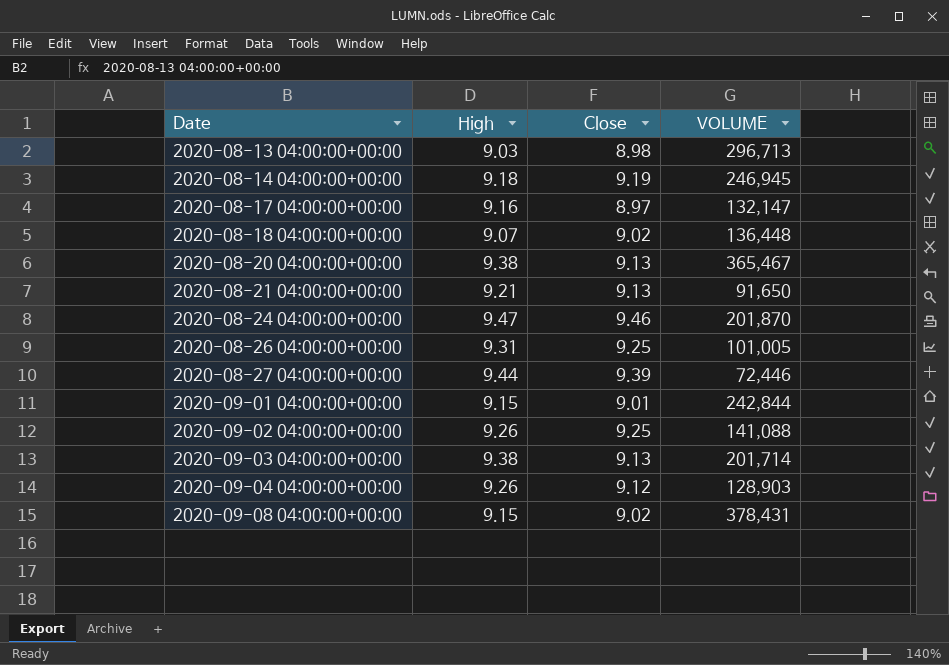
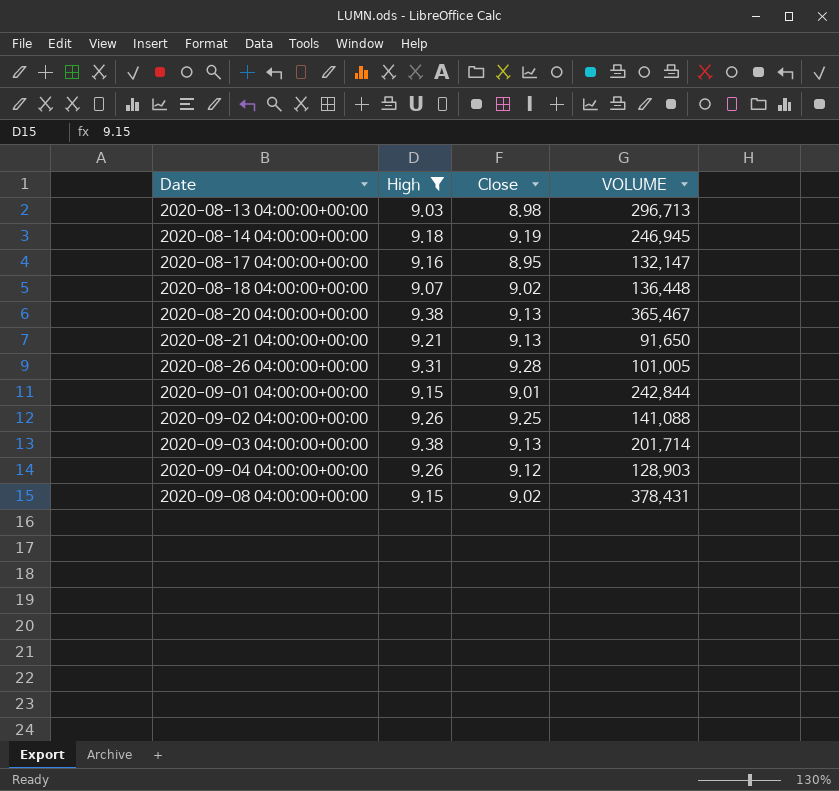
filter: none -> High <= 9.38
2020-08-17 04:00:00+00:00 | Close: 8.97 -> 8.95
2020-08-26 04:00:00+00:00 | Close: 9.25 -> 9.28

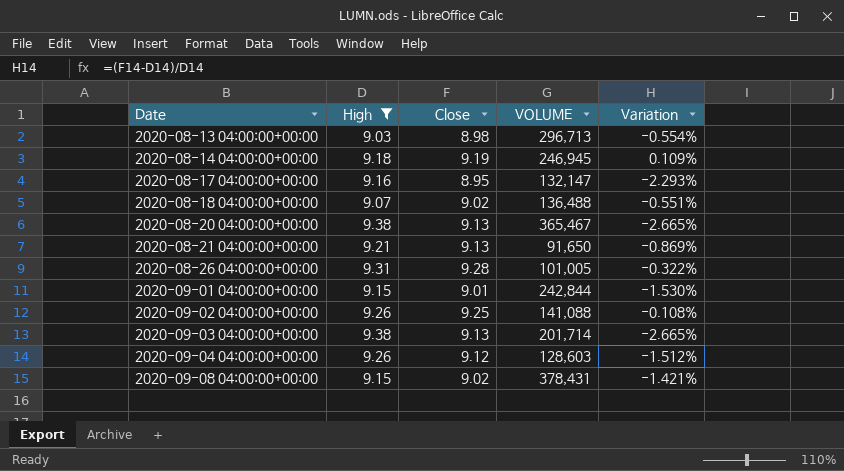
column Variation | formula: none -> ([Close] - [High]) / [High]
2020-08-18 04:00:00+00:00 | VOLUME: 136,448 -> 136,488
2020-09-04 04:00:00+00:00 | VOLUME: 128,903 -> 128,603

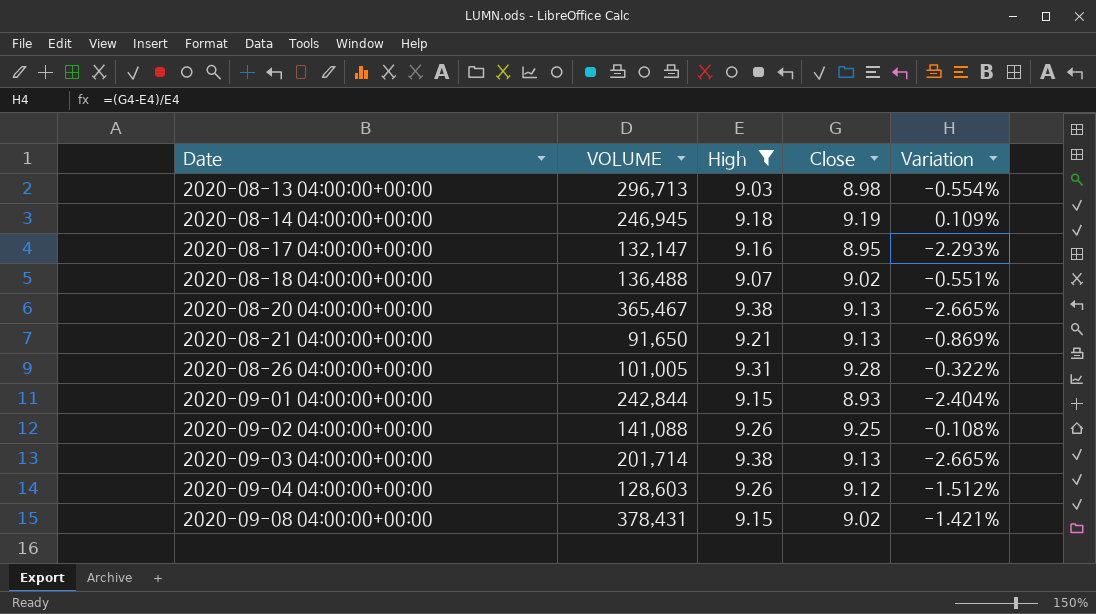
column VOLUME | position: 4 -> 2
2020-09-01 04:00:00+00:00 | Close: 9.01 -> 8.93
2020-09-01 04:00:00+00:00 | Variation: -1.530% -> -2.404%

